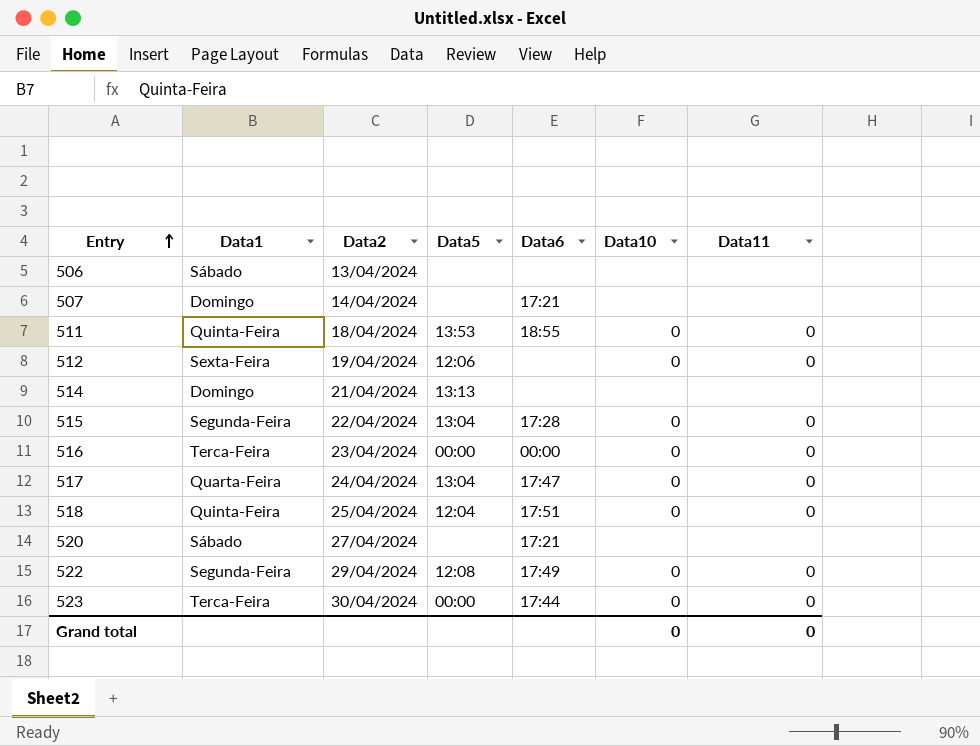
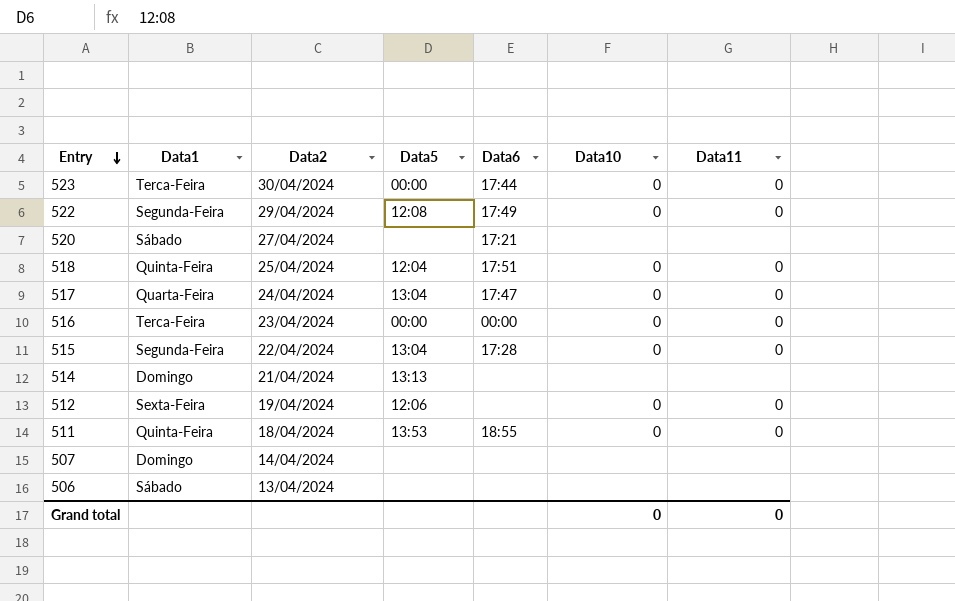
row order: Entry ascending -> Entry descending
507 | Data6: 17:21 -> none

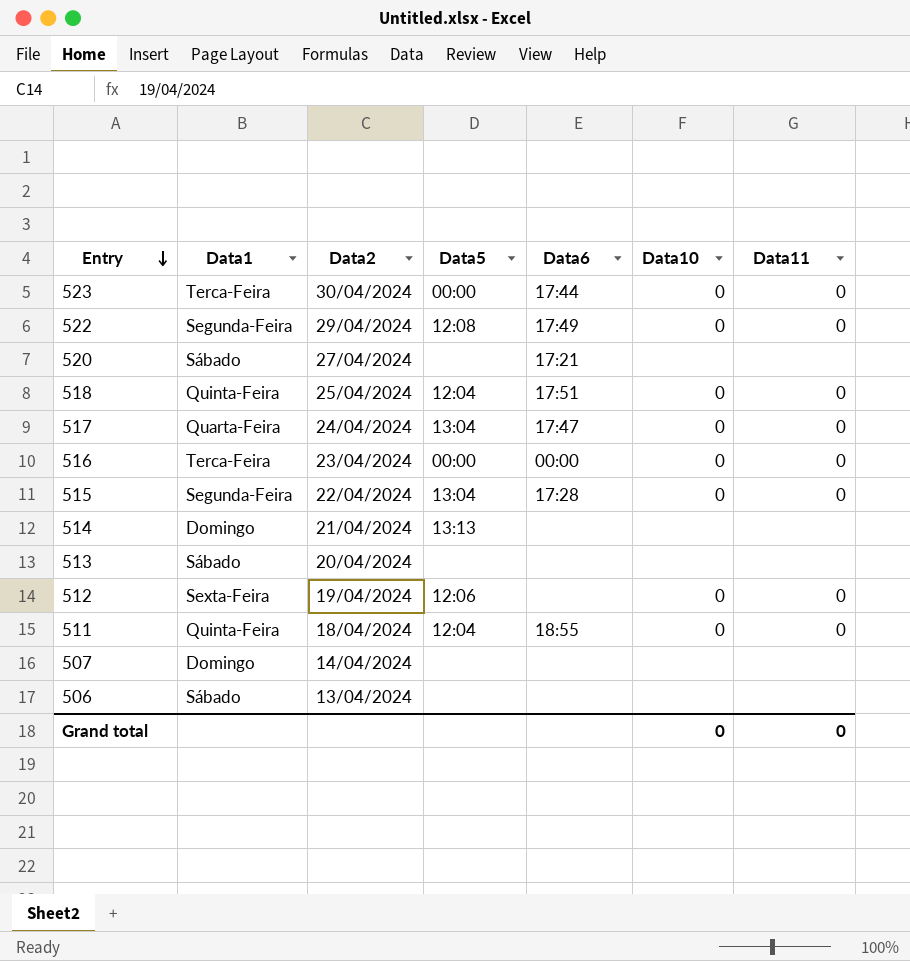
row 513: none -> Sábado | 20/04/2024 | none | none | none | none
511 | Data5: 13:53 -> 12:04

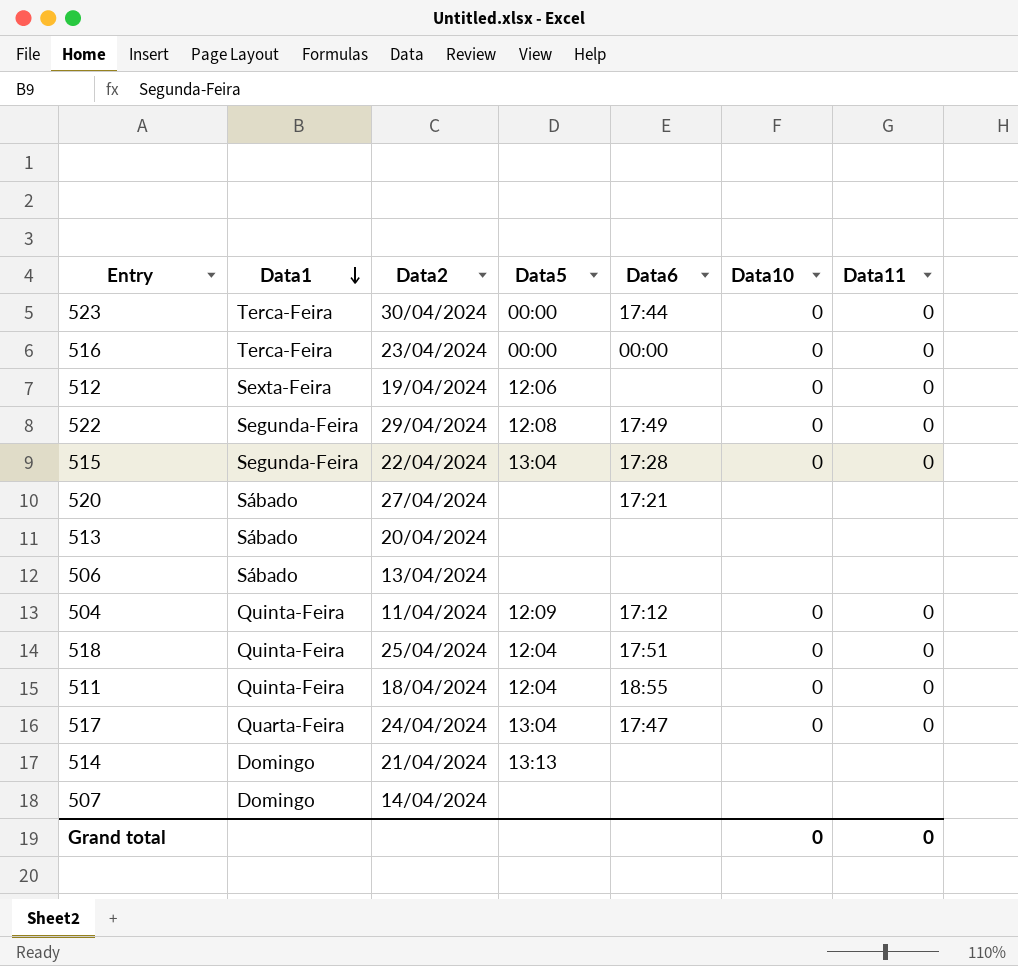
row order: Entry descending -> Data1 descending
row 504: none -> Quinta-Feira | 11/04/2024 | 12:09 | 17:12 | 0 | 0

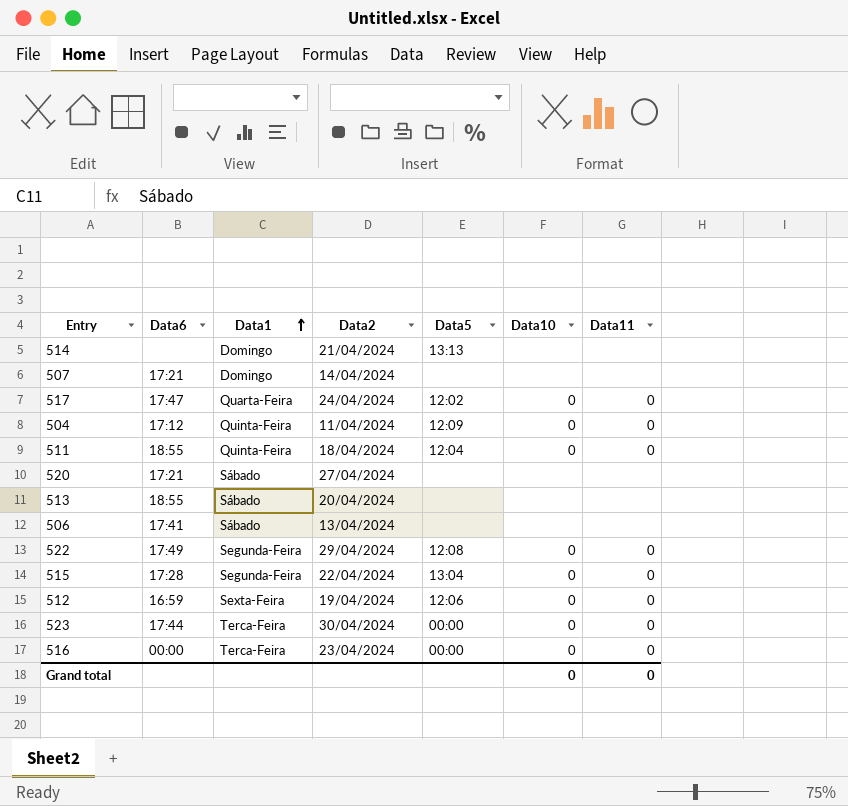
row order: Data1 descending -> Data1 ascending
column Data6 | position: 5 -> 2
row 518: Quinta-Feira | 25/04/2024 | 12:04 | 17:51 | 0 | 0 -> none
507 | Data6: none -> 17:21
517 | Data5: 13:04 -> 12:02
513 | Data6: none -> 18:55
506 | Data6: none -> 17:41
512 | Data6: none -> 16:59

